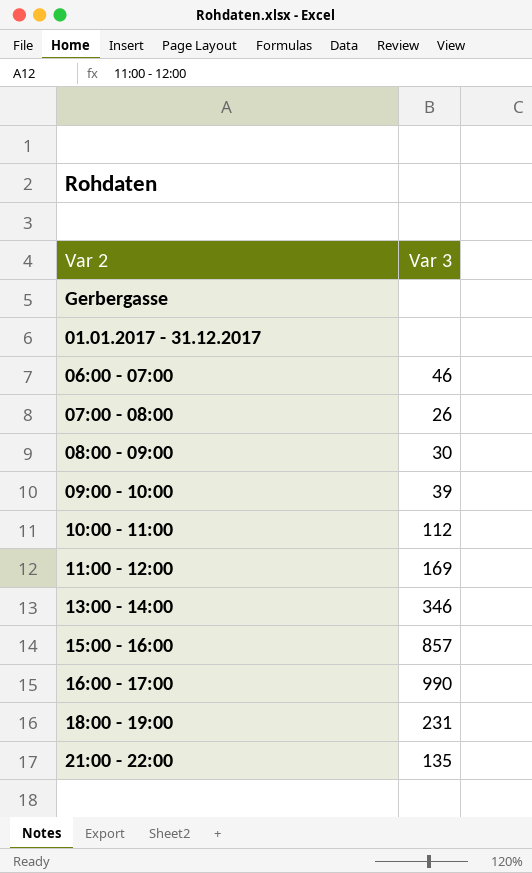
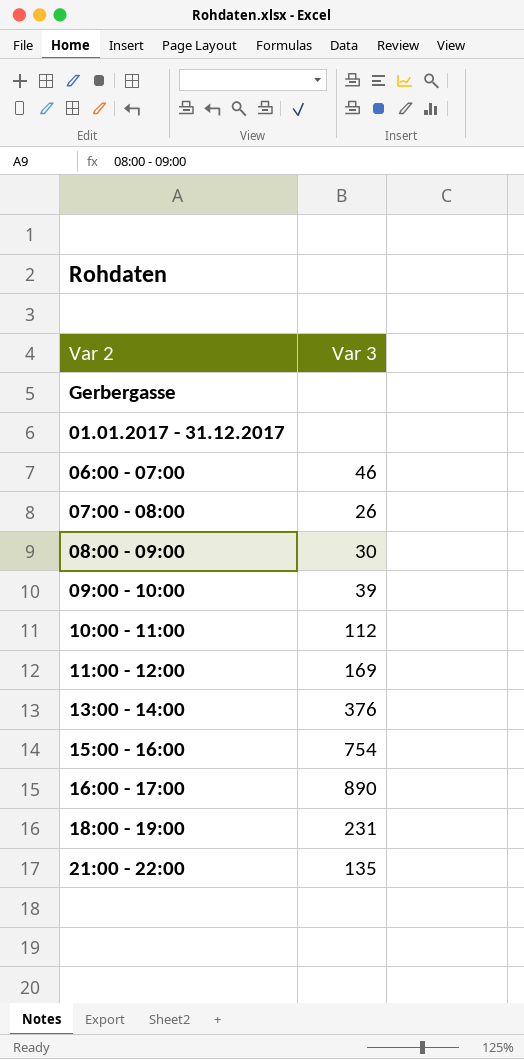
13:00 - 14:00 | Var 3: 346 -> 376
15:00 - 16:00 | Var 3: 857 -> 754
16:00 - 17:00 | Var 3: 990 -> 890

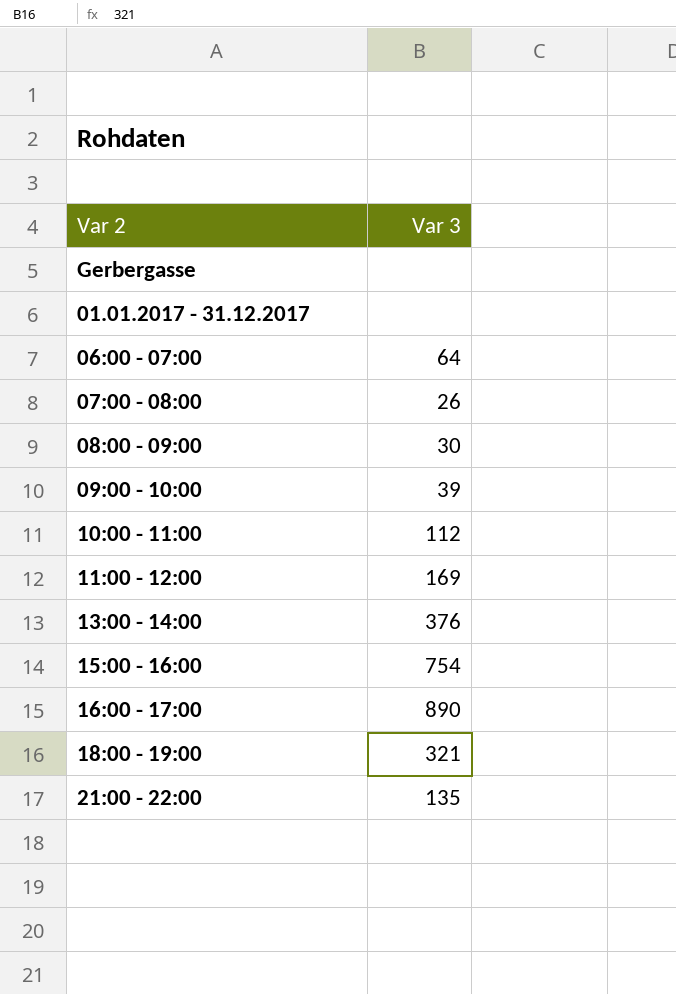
06:00 - 07:00 | Var 3: 46 -> 64
18:00 - 19:00 | Var 3: 231 -> 321

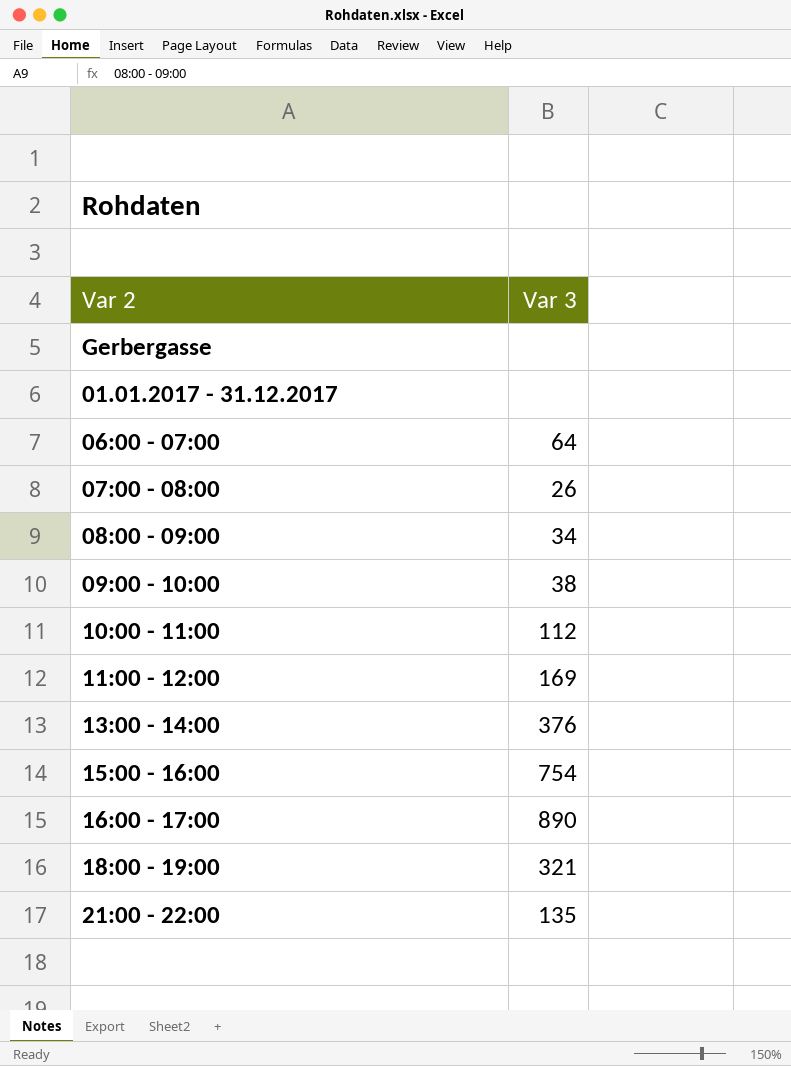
08:00 - 09:00 | Var 3: 30 -> 34
09:00 - 10:00 | Var 3: 39 -> 38

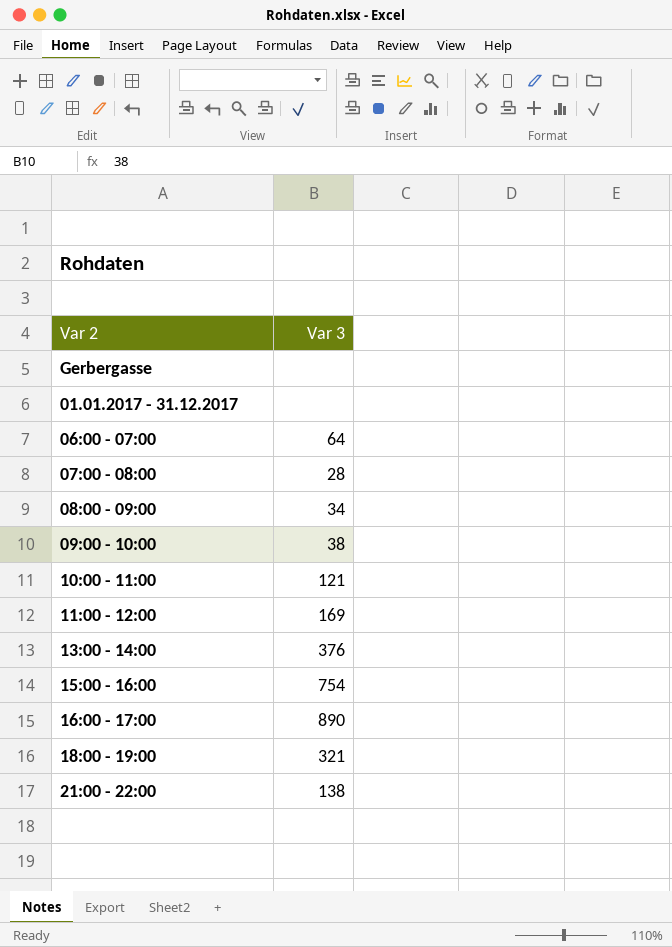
07:00 - 08:00 | Var 3: 26 -> 28
10:00 - 11:00 | Var 3: 112 -> 121
21:00 - 22:00 | Var 3: 135 -> 138

